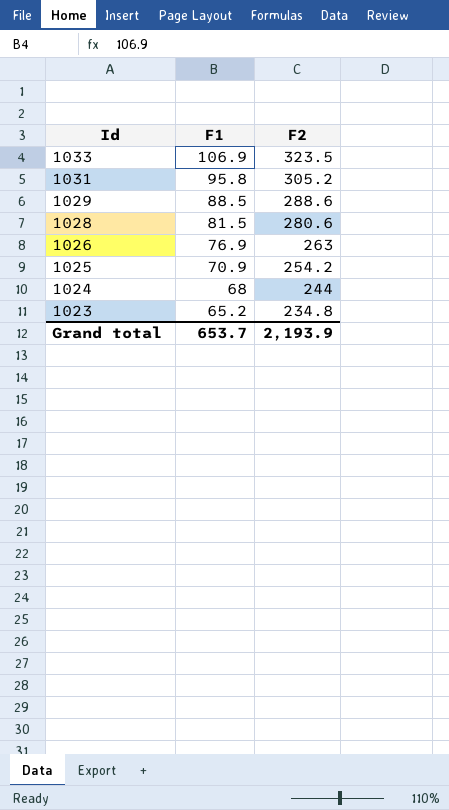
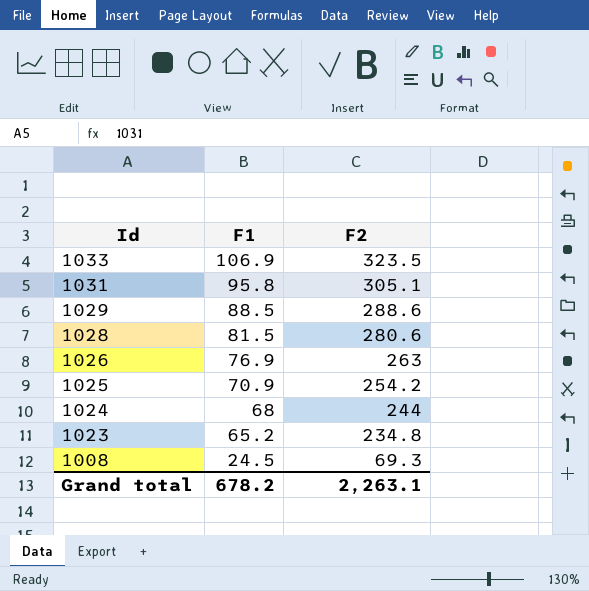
1031 | F2: 305.2 -> 305.1
row 1008: none -> 24.5 | 69.3
Grand total | F1: 653.7 -> 678.2
Grand total | F2: 2,193.9 -> 2,263.1

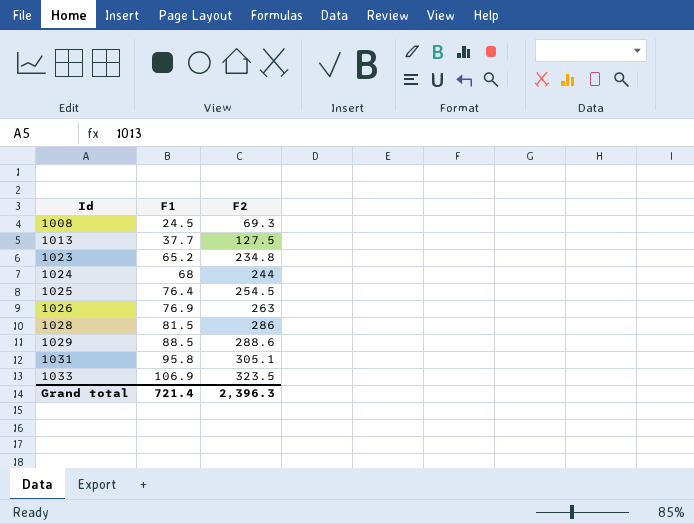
row order: Id descending -> Id ascending
row 1013: none -> 37.7 | 127.5
1025 | F1: 70.9 -> 76.4
1025 | F2: 254.2 -> 254.5
1028 | F2: 280.6 -> 286
Grand total | F1: 678.2 -> 721.4
Grand total | F2: 2,263.1 -> 2,396.3

